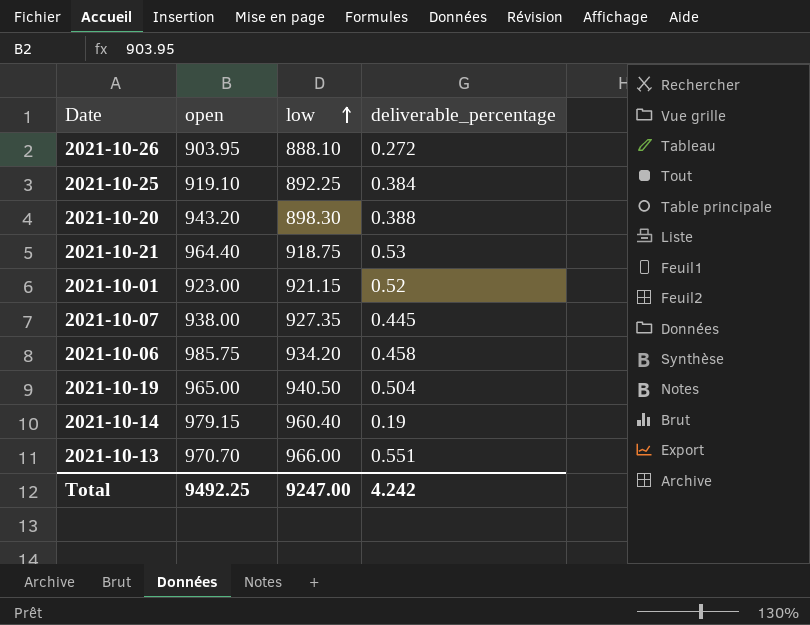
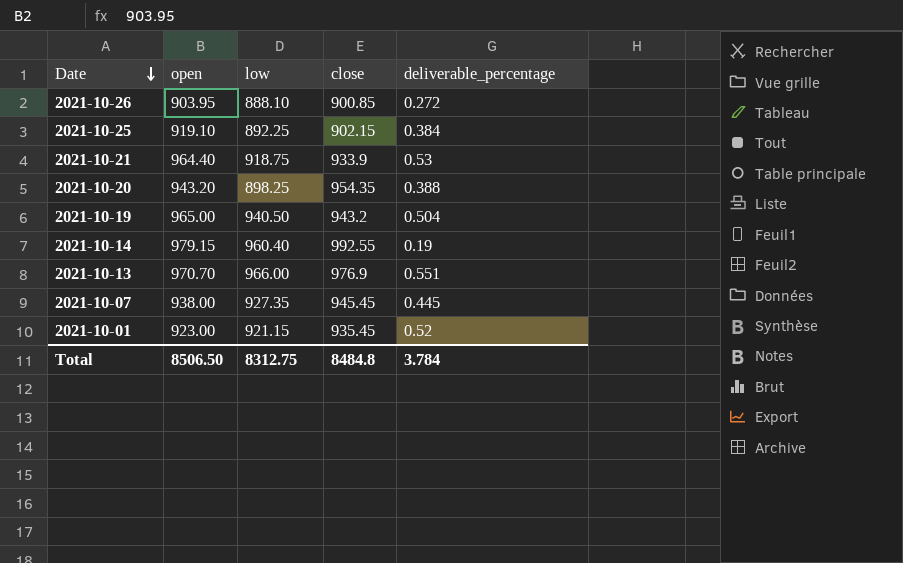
row order: low ascending -> Date descending
column close | position: none -> 4
row 2021-10-06: 985.75 | 934.20 | 0.458 -> none
2021-10-20 | low: 898.30 -> 898.25
Total | open: 9492.25 -> 8506.50
Total | low: 9247.00 -> 8312.75
Total | deliverable_percentage: 4.242 -> 3.784

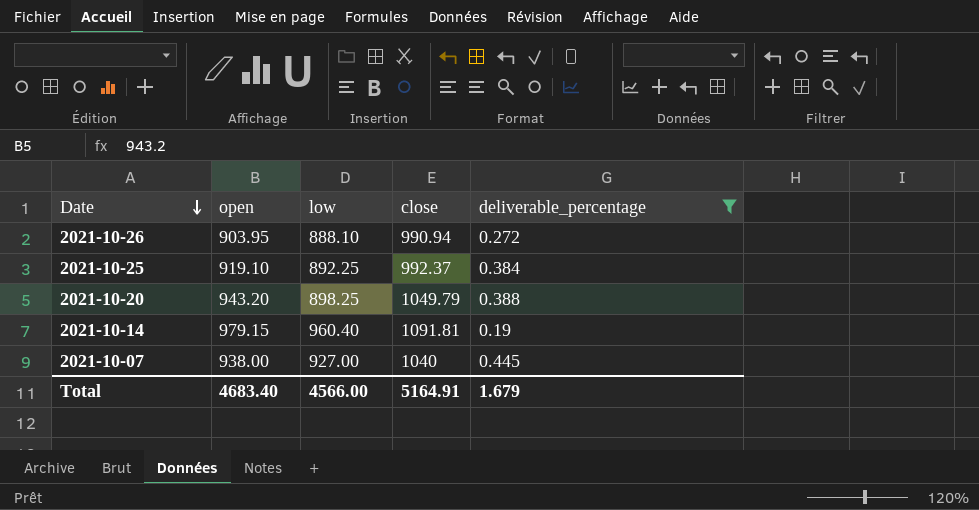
filter: none -> deliverable_percentage <= 0.445
2021-10-26 | close: 900.85 -> 990.94
2021-10-25 | close: 902.15 -> 992.37
2021-10-20 | close: 954.35 -> 1049.79
2021-10-14 | close: 992.55 -> 1091.81
2021-10-07 | low: 927.35 -> 927.00
2021-10-07 | close: 945.45 -> 1040
Total | open: 8506.50 -> 4683.40
Total | low: 8312.75 -> 4566.00
Total | close: 8484.8 -> 5164.91
Total | deliverable_percentage: 3.784 -> 1.679

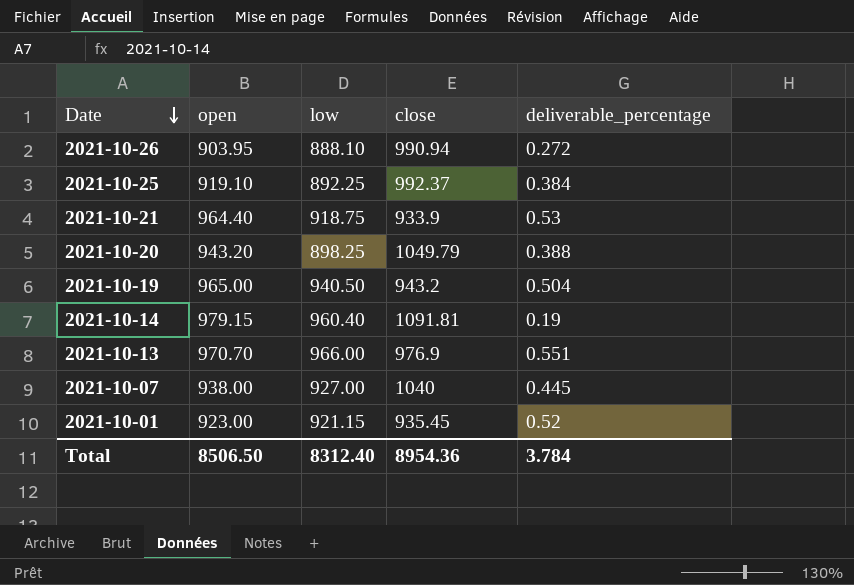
filter: deliverable_percentage <= 0.445 -> none
Total | open: 4683.40 -> 8506.50
Total | low: 4566.00 -> 8312.40
Total | close: 5164.91 -> 8954.36
Total | deliverable_percentage: 1.679 -> 3.784

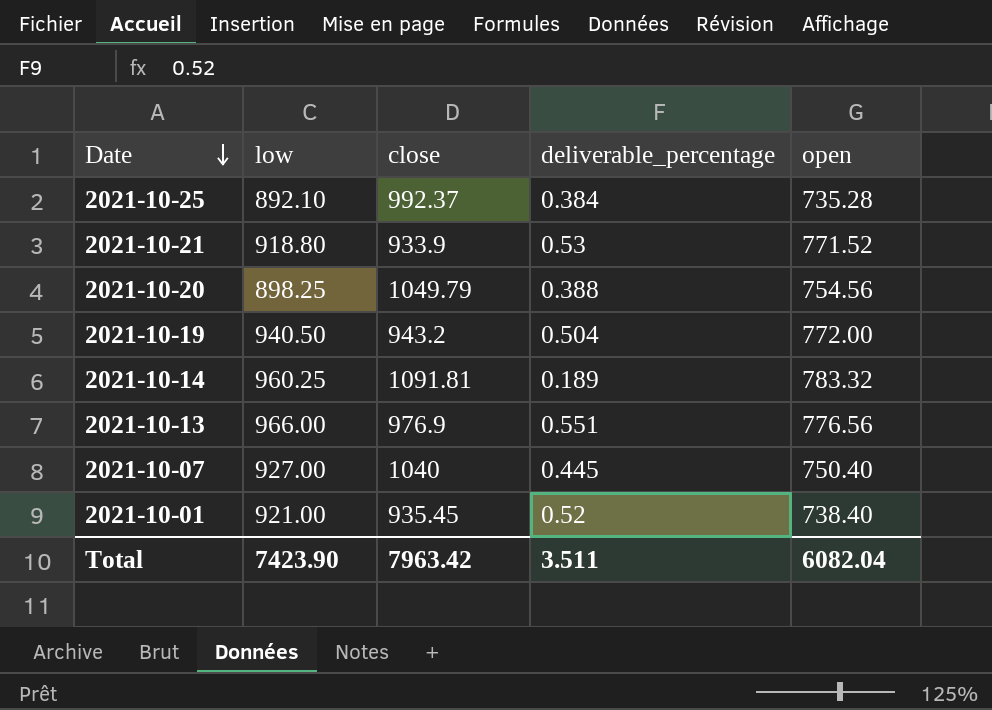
column open | position: 2 -> 5
row 2021-10-26: 903.95 | 888.10 | 990.94 | 0.272 -> none
2021-10-25 | low: 892.25 -> 892.10
2021-10-25 | open: 919.10 -> 735.28
2021-10-21 | low: 918.75 -> 918.80
2021-10-21 | open: 964.40 -> 771.52
2021-10-20 | open: 943.20 -> 754.56
2021-10-19 | open: 965.00 -> 772.00
2021-10-14 | low: 960.40 -> 960.25
2021-10-14 | deliverable_percentage: 0.19 -> 0.189
2021-10-14 | open: 979.15 -> 783.32
2021-10-13 | open: 970.70 -> 776.56
2021-10-07 | open: 938.00 -> 750.40
2021-10-01 | low: 921.15 -> 921.00
2021-10-01 | open: 923.00 -> 738.40
Total | low: 8312.40 -> 7423.90
Total | close: 8954.36 -> 7963.42
Total | deliverable_percentage: 3.784 -> 3.511
Total | open: 8506.50 -> 6082.04

